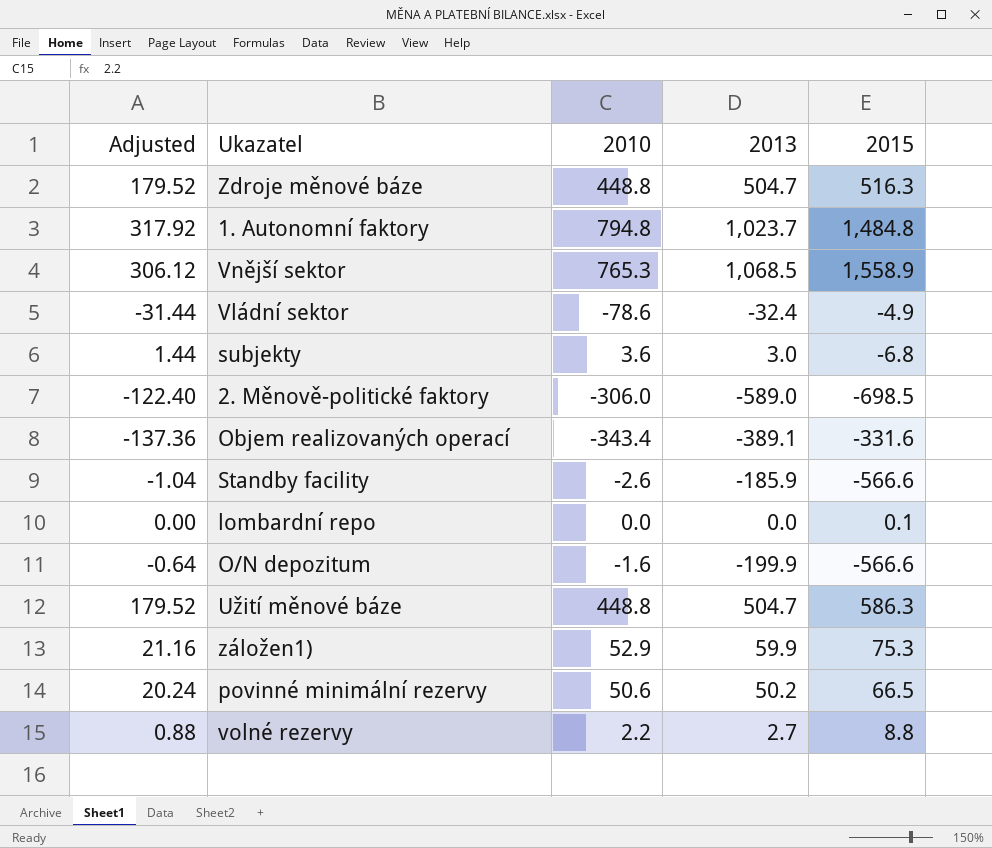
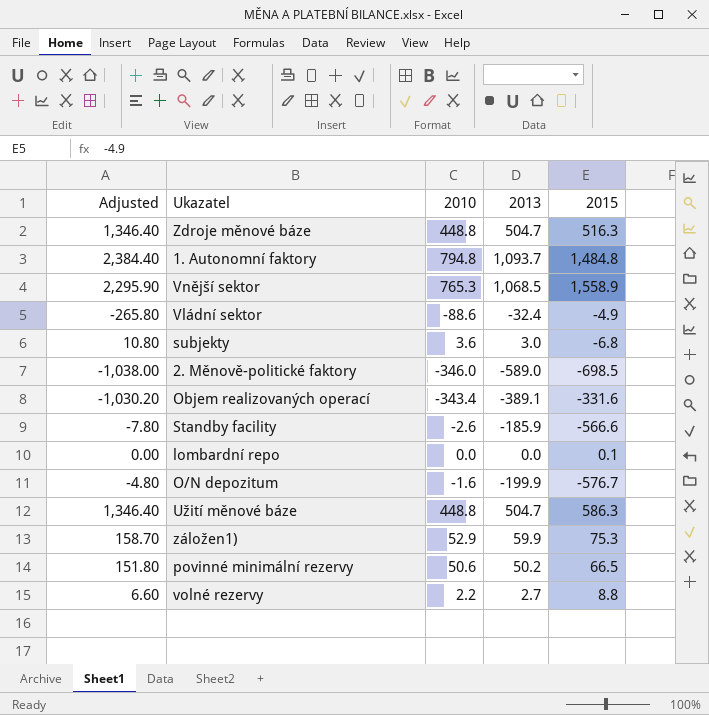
column Adjusted | formula: [2010] * 0.4 -> [2010] * 3
1. Autonomní faktory | 2013: 1,023.7 -> 1,093.7
Vládní sektor | 2010: -78.6 -> -88.6
2. Měnově-politické faktory | 2010: -306.0 -> -346.0
O/N depozitum | 2015: -566.6 -> -576.7

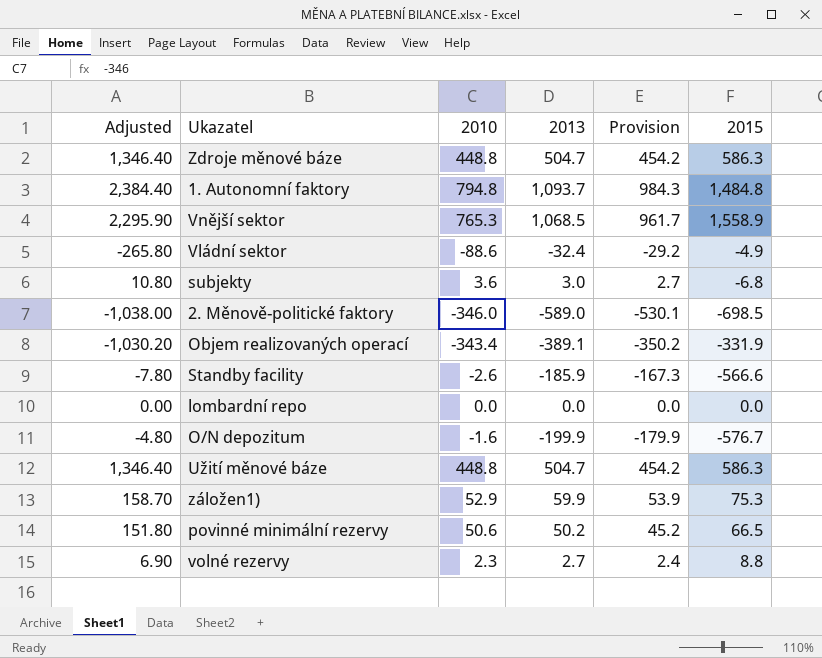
column Provision | formula: none -> [2013] * 0.9
Zdroje měnové báze | 2015: 516.3 -> 586.3
Objem realizovaných operací | 2015: -331.6 -> -331.9
lombardní repo | 2015: 0.1 -> 0.0
volné rezervy | Adjusted: 6.60 -> 6.90
volné rezervy | 2010: 2.2 -> 2.3

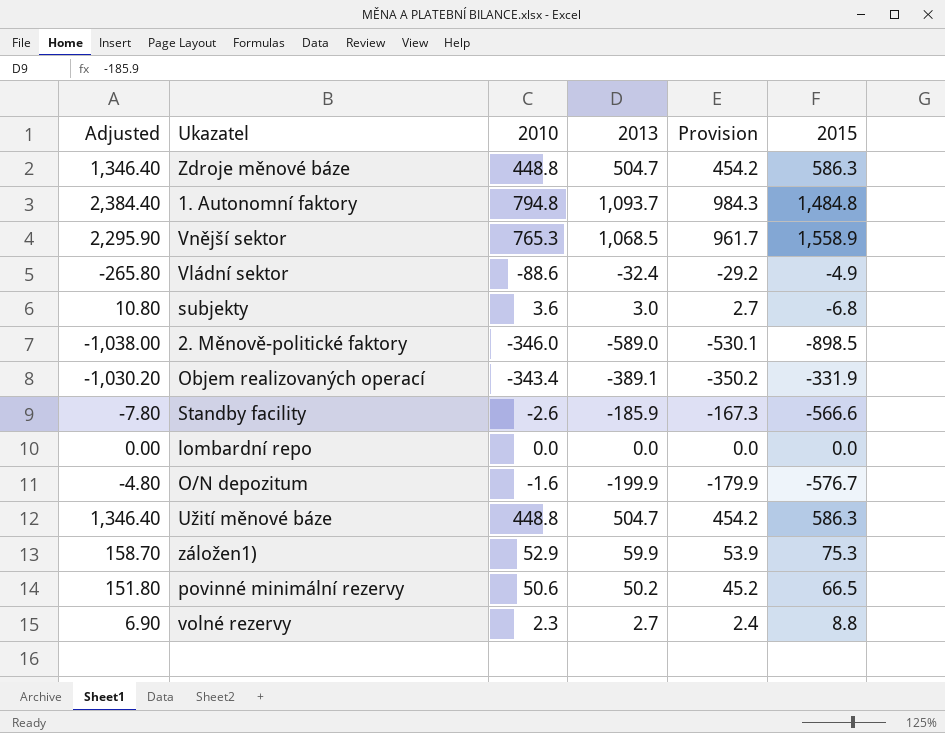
2. Měnově-politické faktory | 2015: -698.5 -> -898.5

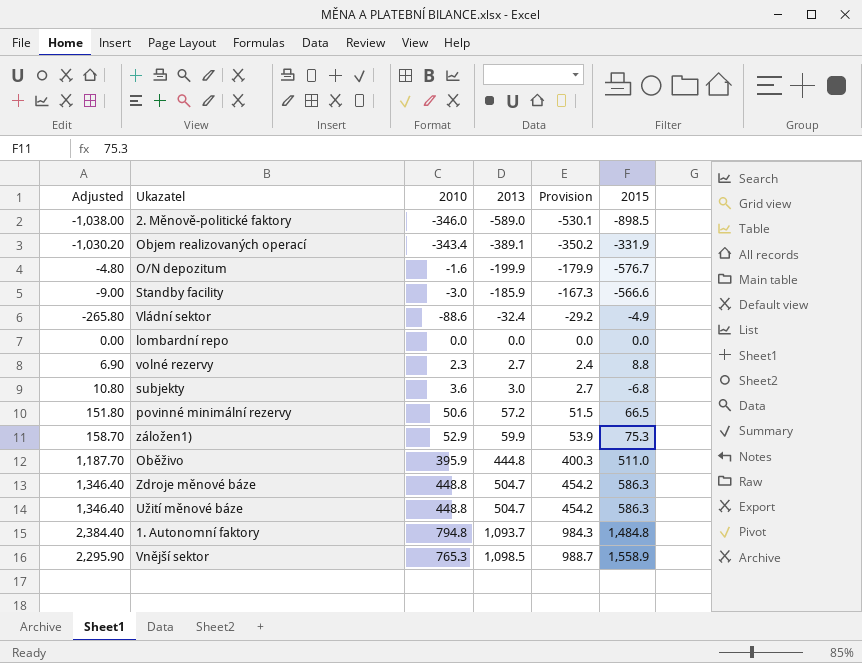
row order: none -> 2013 ascending
Standby facility | Adjusted: -7.80 -> -9.00
Standby facility | 2010: -2.6 -> -3.0
povinné minimální rezervy | 2013: 50.2 -> 57.2
povinné minimální rezervy | Provision: 45.2 -> 51.5
row Oběživo: none -> 1,187.70 | 395.9 | 444.8 | 400.3 | 511.0
Vnější sektor | 2013: 1,068.5 -> 1,098.5
Vnější sektor | Provision: 961.7 -> 988.7

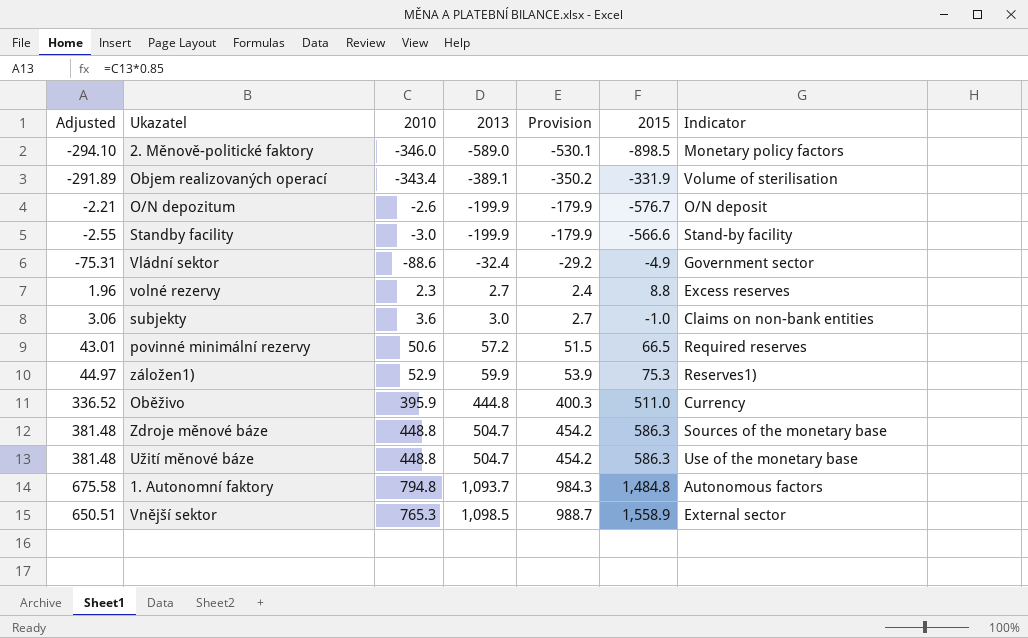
column Adjusted | formula: [2010] * 3 -> [2010] * 0.85
column Indicator | position: none -> 7
row lombardní repo: 0.00 | 0.0 | 0.0 | 0.0 | 0.0 -> none
O/N depozitum | 2010: -1.6 -> -2.6
Standby facility | 2013: -185.9 -> -199.9
Standby facility | Provision: -167.3 -> -179.9
subjekty | 2015: -6.8 -> -1.0

